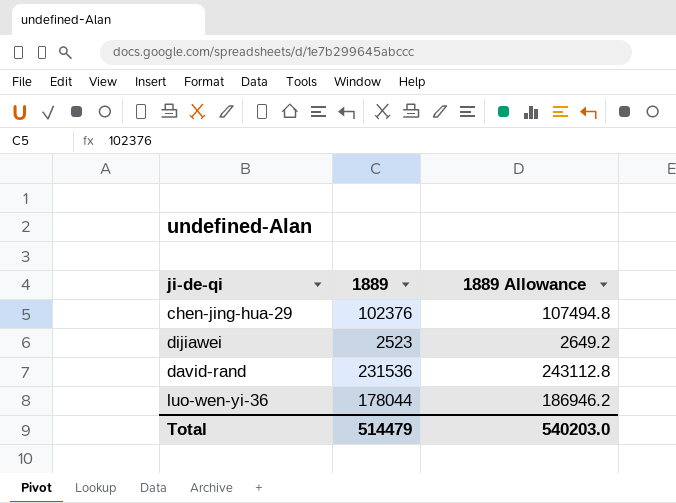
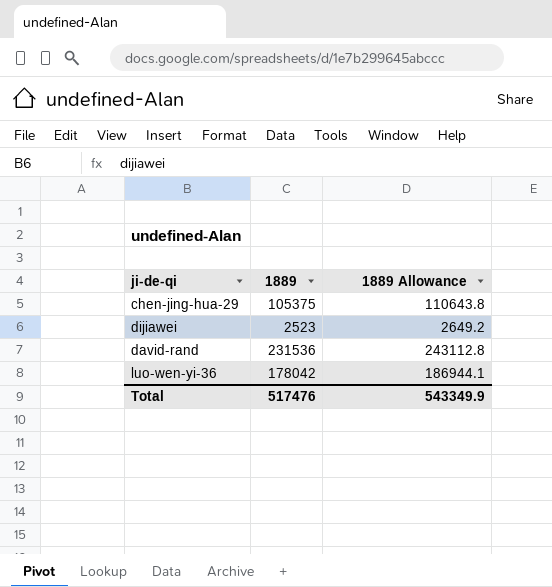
chen-jing-hua-29 | 1889: 102376 -> 105375
chen-jing-hua-29 | 1889 Allowance: 107494.8 -> 110643.8
luo-wen-yi-36 | 1889: 178044 -> 178042
luo-wen-yi-36 | 1889 Allowance: 186946.2 -> 186944.1
Total | 1889: 514479 -> 517476
Total | 1889 Allowance: 540203.0 -> 543349.9

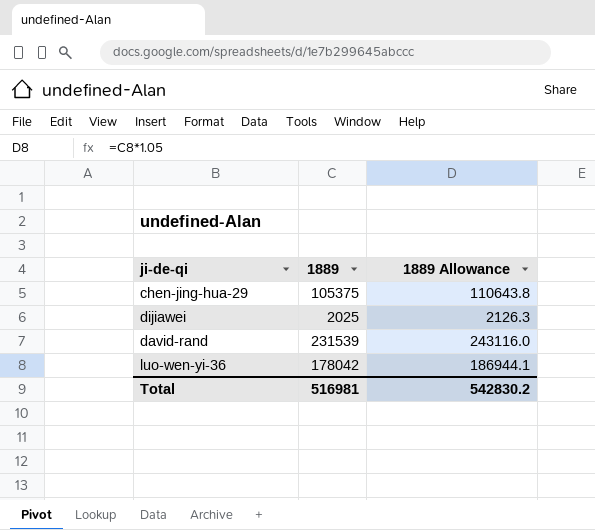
dijiawei | 1889: 2523 -> 2025
dijiawei | 1889 Allowance: 2649.2 -> 2126.3
david-rand | 1889: 231536 -> 231539
david-rand | 1889 Allowance: 243112.8 -> 243116.0
Total | 1889: 517476 -> 516981
Total | 1889 Allowance: 543349.9 -> 542830.2

